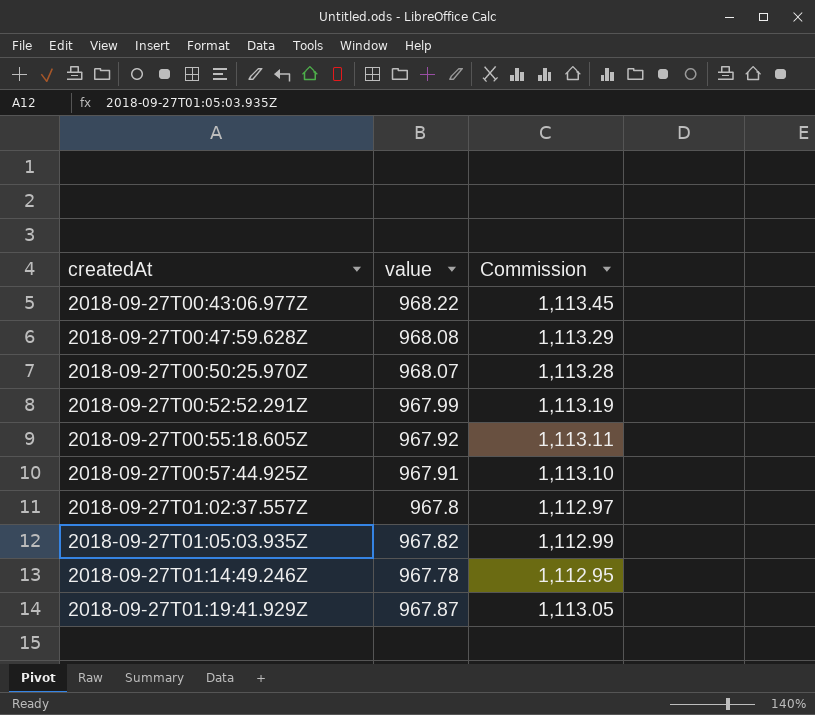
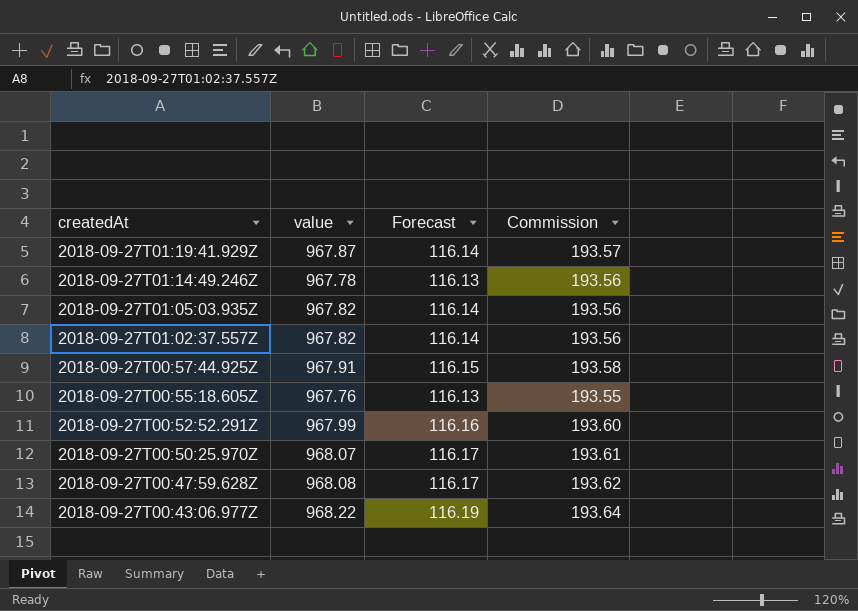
row order: createdAt ascending -> createdAt descending
column Forecast | formula: none -> [value] * 0.12
column Commission | formula: [value] * 1.15 -> [value] * 0.2
2018-09-27T01:02:37.557Z | value: 967.8 -> 967.82
2018-09-27T00:55:18.605Z | value: 967.92 -> 967.76

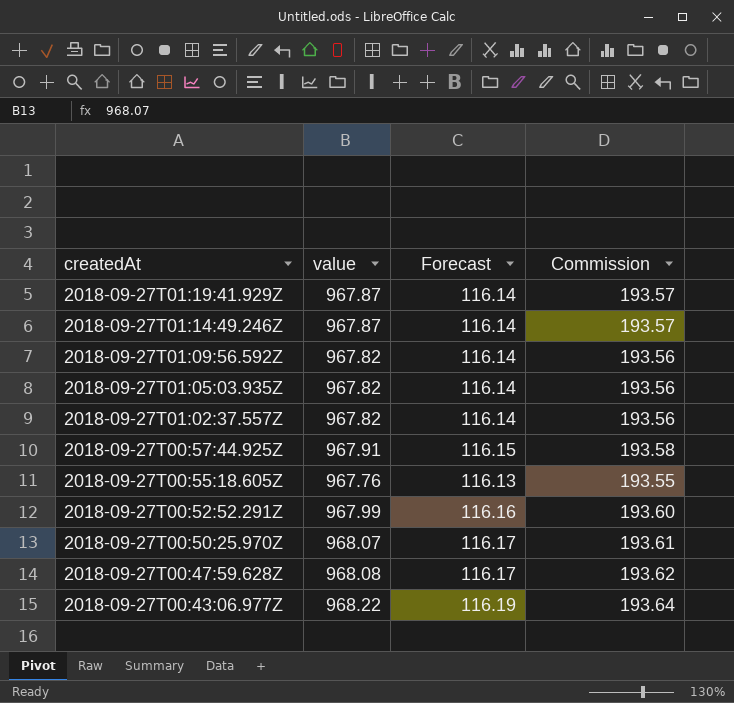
2018-09-27T01:14:49.246Z | value: 967.78 -> 967.87
2018-09-27T01:14:49.246Z | Forecast: 116.13 -> 116.14
2018-09-27T01:14:49.246Z | Commission: 193.56 -> 193.57
row 2018-09-27T01:09:56.592Z: none -> 967.82 | 116.14 | 193.56

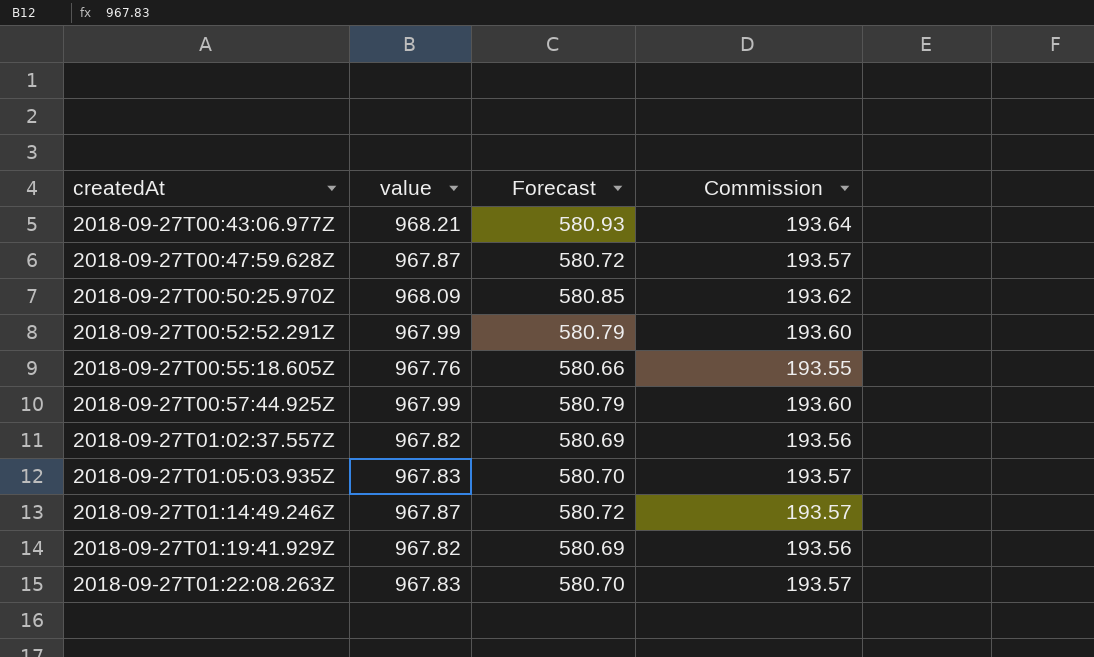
row order: createdAt descending -> createdAt ascending
column Forecast | formula: [value] * 0.12 -> [value] * 0.6
row 2018-09-27T01:09:56.592Z: 967.82 | 116.14 | 193.56 -> none
2018-09-27T00:43:06.977Z | value: 968.22 -> 968.21
2018-09-27T00:47:59.628Z | value: 968.08 -> 967.87
2018-09-27T00:47:59.628Z | Commission: 193.62 -> 193.57
2018-09-27T00:50:25.970Z | value: 968.07 -> 968.09
2018-09-27T00:50:25.970Z | Commission: 193.61 -> 193.62
2018-09-27T00:57:44.925Z | value: 967.91 -> 967.99
2018-09-27T00:57:44.925Z | Commission: 193.58 -> 193.60
2018-09-27T01:05:03.935Z | value: 967.82 -> 967.83
2018-09-27T01:05:03.935Z | Commission: 193.56 -> 193.57
2018-09-27T01:19:41.929Z | value: 967.87 -> 967.82
2018-09-27T01:19:41.929Z | Commission: 193.57 -> 193.56
row 2018-09-27T01:22:08.263Z: none -> 967.83 | 580.70 | 193.57

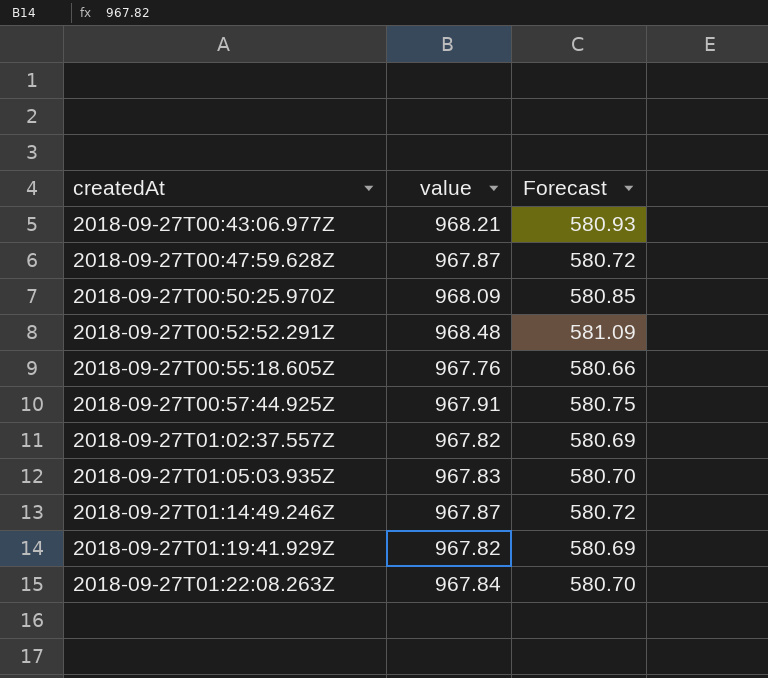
column Commission | formula: [value] * 0.2 -> none
2018-09-27T00:52:52.291Z | value: 967.99 -> 968.48
2018-09-27T00:52:52.291Z | Forecast: 580.79 -> 581.09
2018-09-27T00:57:44.925Z | value: 967.99 -> 967.91
2018-09-27T00:57:44.925Z | Forecast: 580.79 -> 580.75
2018-09-27T01:22:08.263Z | value: 967.83 -> 967.84

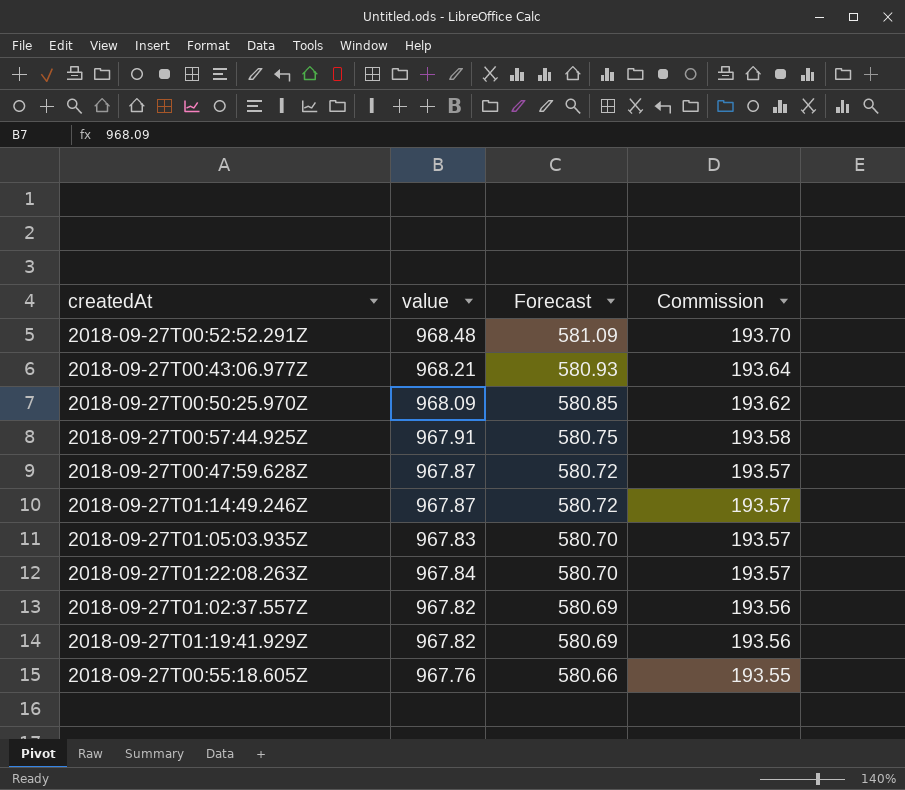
row order: createdAt ascending -> Forecast descending
column Commission | formula: none -> [value] * 0.2

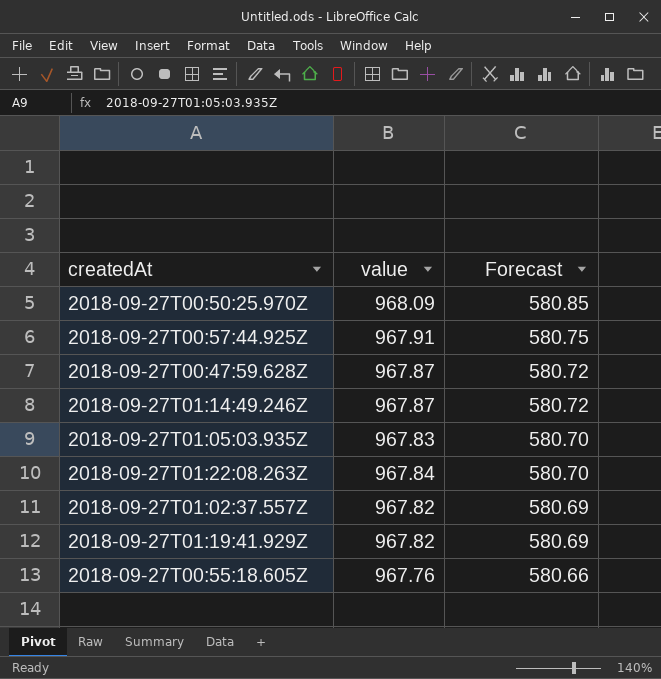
column Commission | formula: [value] * 0.2 -> none
row 2018-09-27T00:52:52.291Z: 968.48 | 581.09 | 193.70 -> none
row 2018-09-27T00:43:06.977Z: 968.21 | 580.93 | 193.64 -> none

